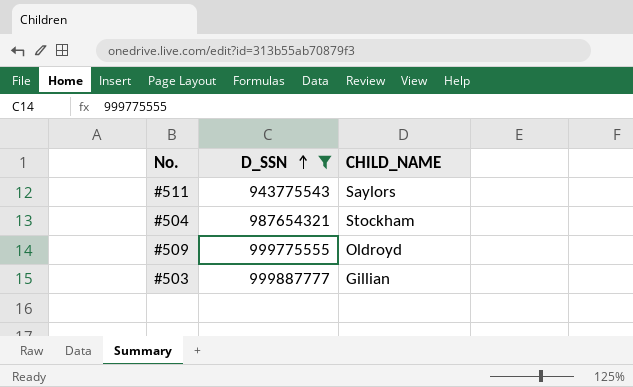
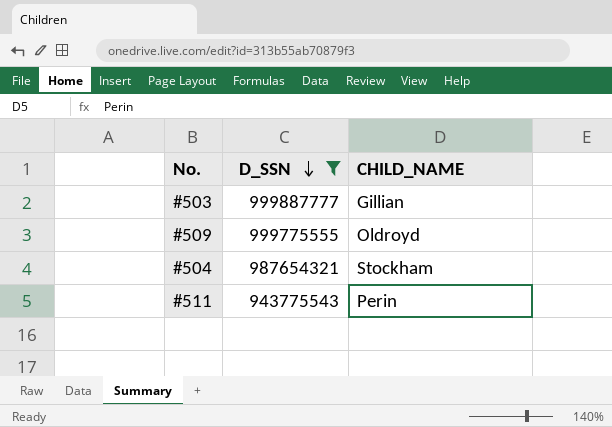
row order: D_SSN ascending -> D_SSN descending
#511 | CHILD_NAME: Saylors -> Perin

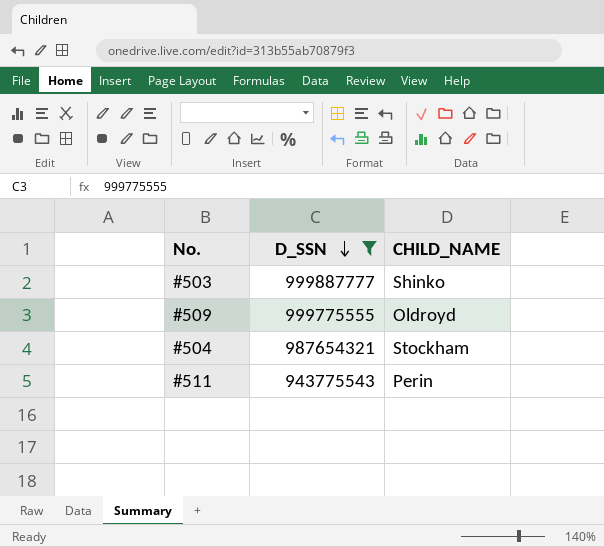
#503 | CHILD_NAME: Gillian -> Shinko

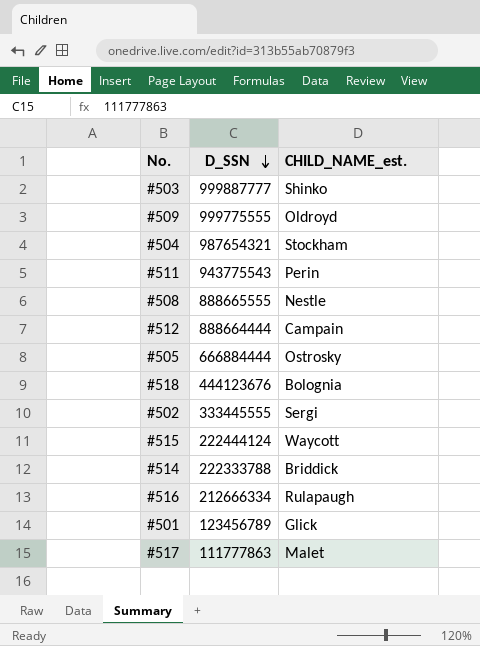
filter: D_SSN >= 943775543 -> none
column name: CHILD_NAME -> CHILD_NAME_est.

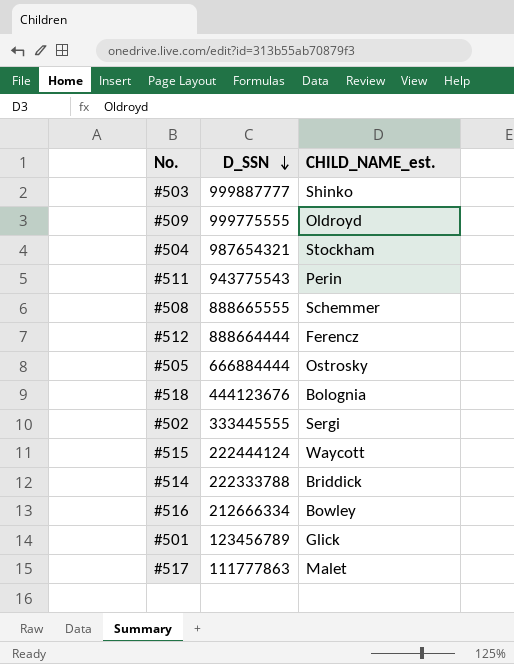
#508 | CHILD_NAME_est.: Nestle -> Schemmer
#512 | CHILD_NAME_est.: Campain -> Ferencz
#516 | CHILD_NAME_est.: Rulapaugh -> Bowley

